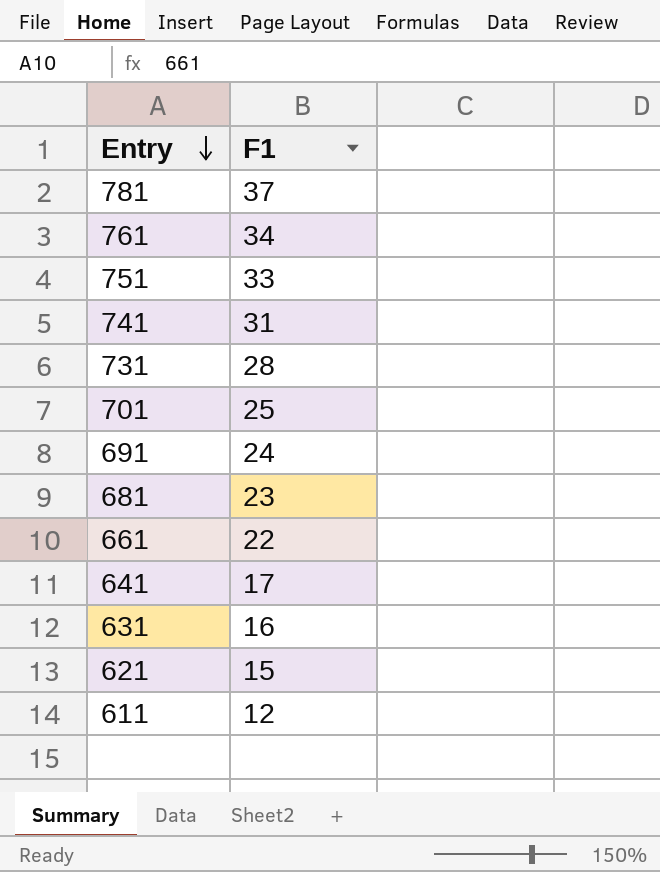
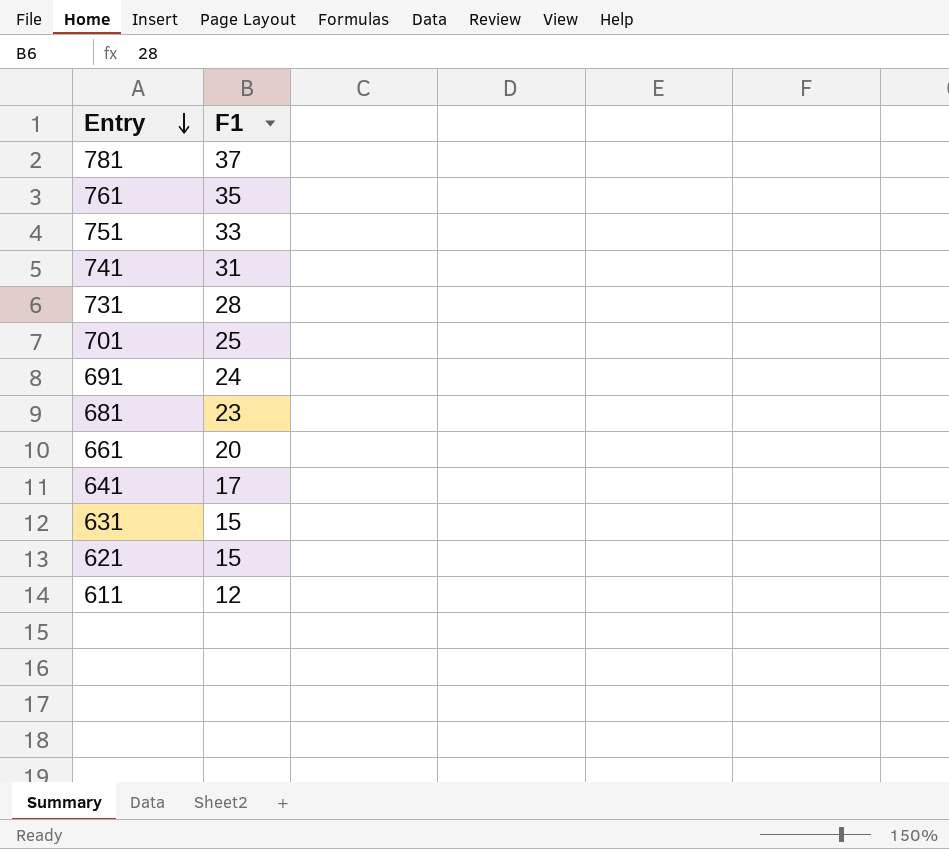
761 | F1: 34 -> 35
661 | F1: 22 -> 20
631 | F1: 16 -> 15

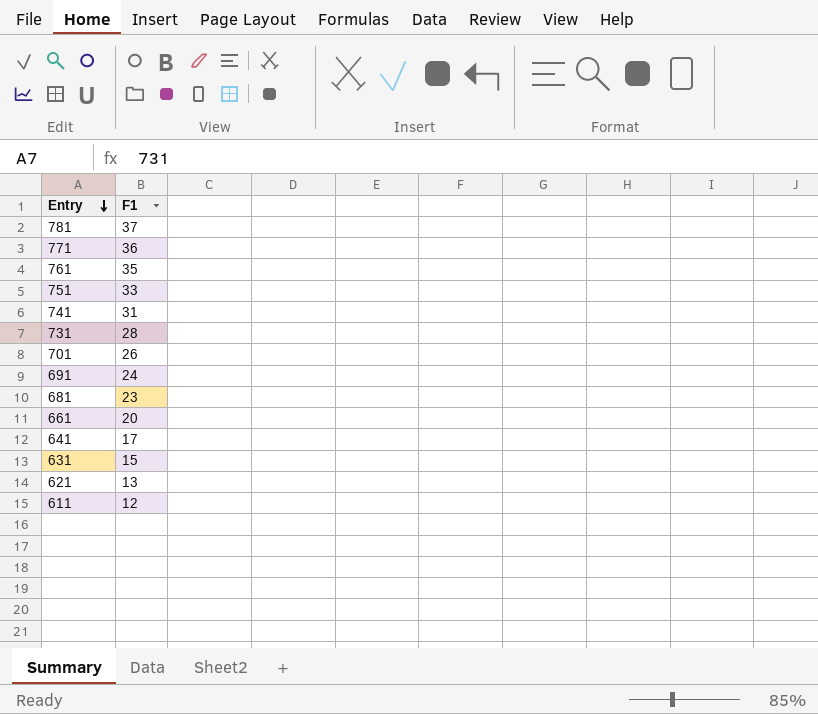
row 771: none -> 36
701 | F1: 25 -> 26
621 | F1: 15 -> 13

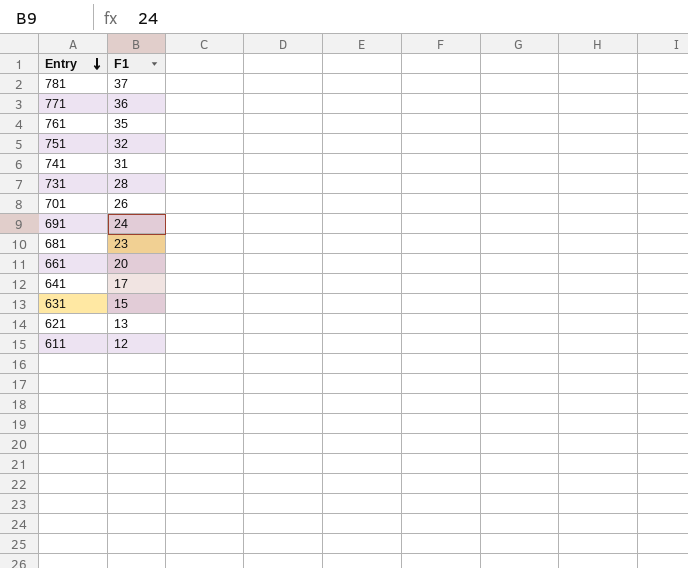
751 | F1: 33 -> 32

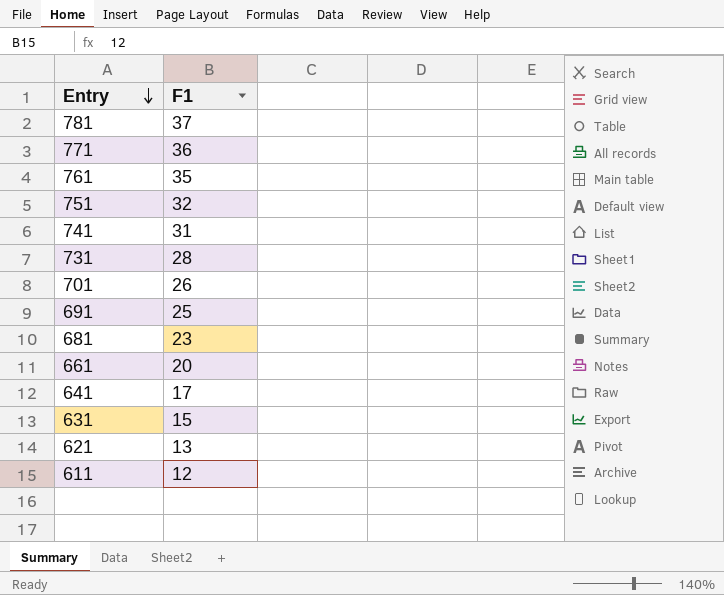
691 | F1: 24 -> 25

